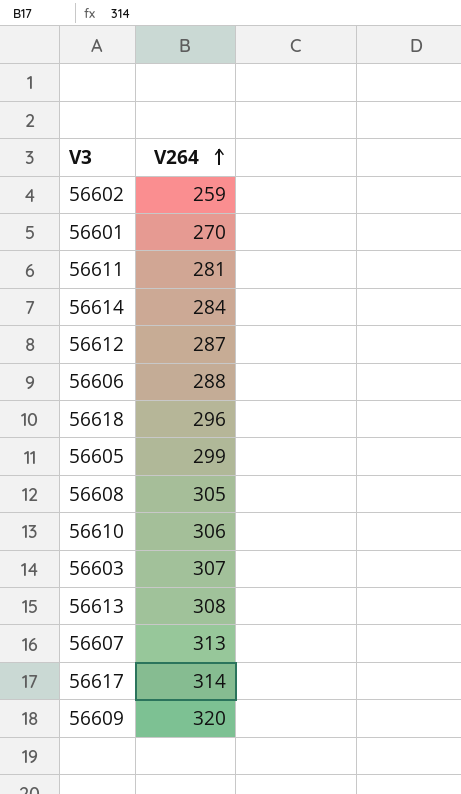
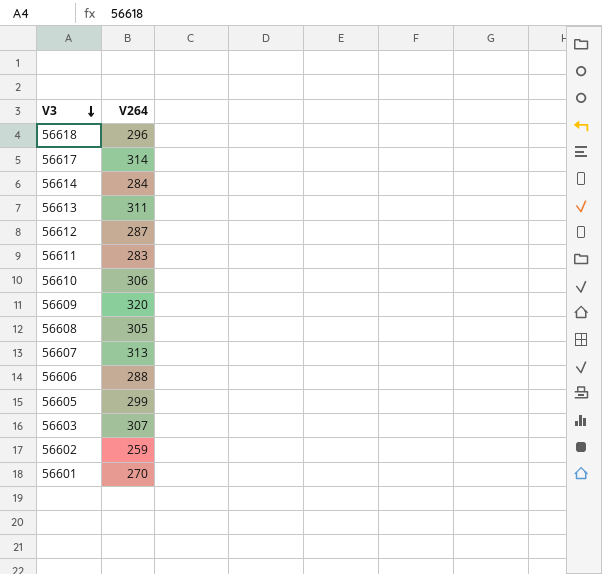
row order: V264 ascending -> V3 descending
56613 | V264: 308 -> 311
56611 | V264: 281 -> 283

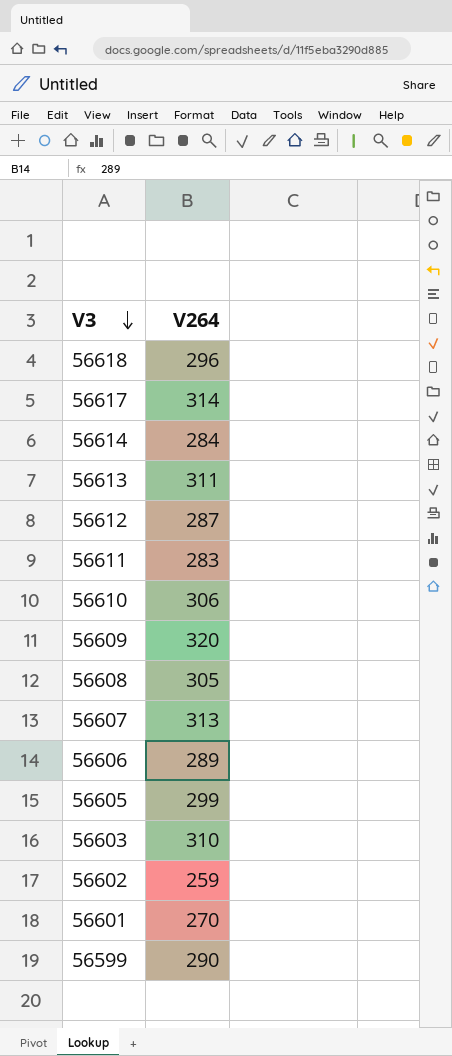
56606 | V264: 288 -> 289
56603 | V264: 307 -> 310
row 56599: none -> 290

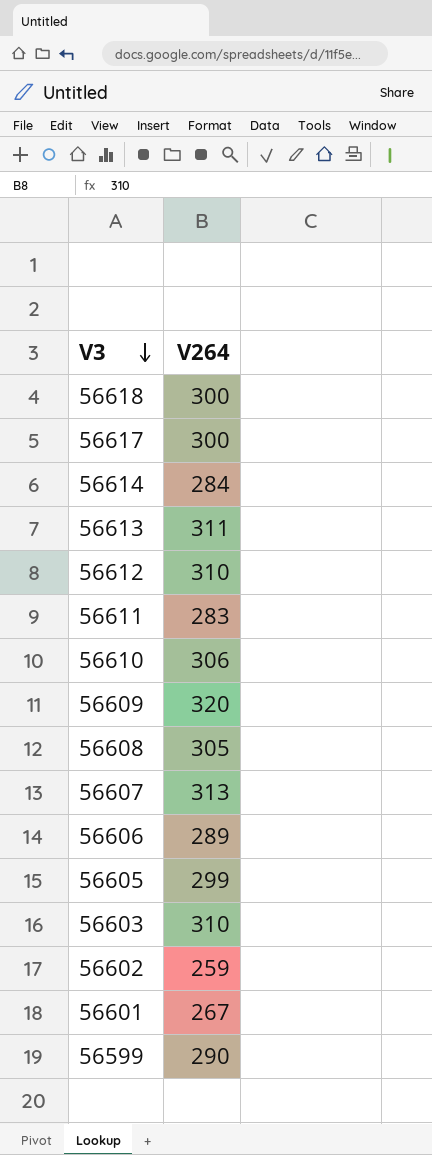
56618 | V264: 296 -> 300
56617 | V264: 314 -> 300
56612 | V264: 287 -> 310
56601 | V264: 270 -> 267

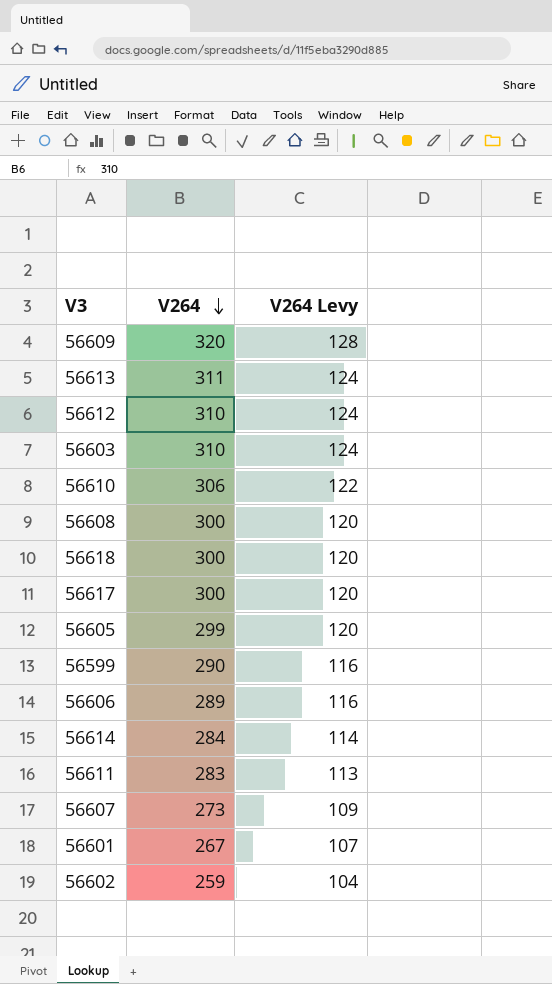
row order: V3 descending -> V264 descending
column V264 Levy | formula: none -> [V264] * 0.4
56608 | V264: 305 -> 300
56607 | V264: 313 -> 273

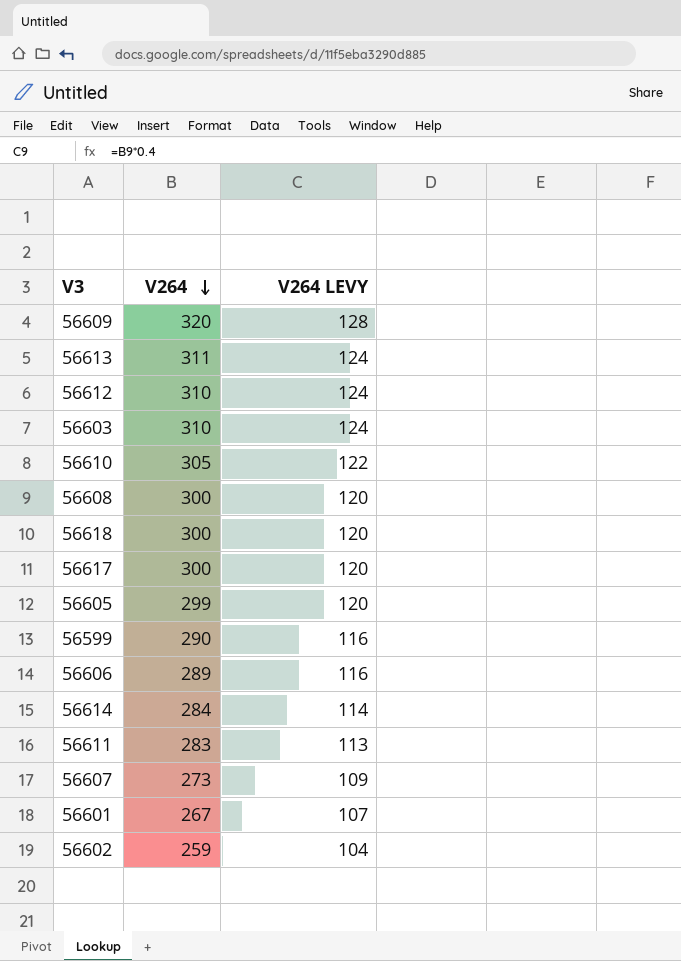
column name: V264 Levy -> V264 LEVY
56610 | V264: 306 -> 305

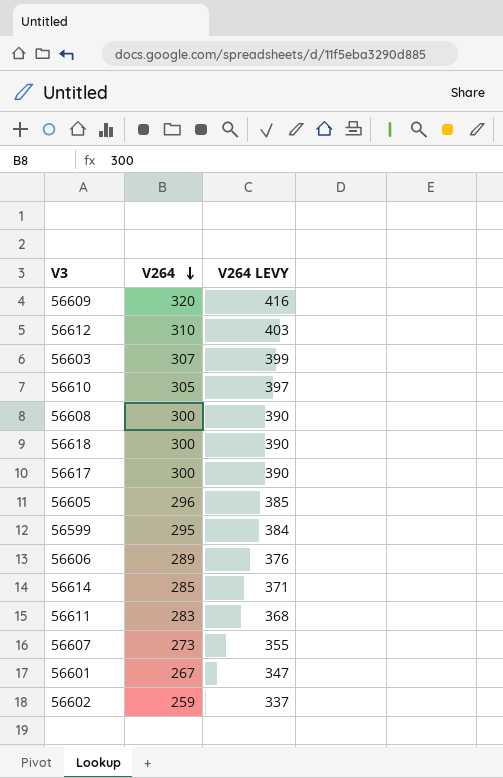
column V264 LEVY | formula: [V264] * 0.4 -> [V264] * 1.3
row 56613: 311 | 124 -> none
56603 | V264: 310 -> 307
56605 | V264: 299 -> 296
56599 | V264: 290 -> 295
56614 | V264: 284 -> 285

